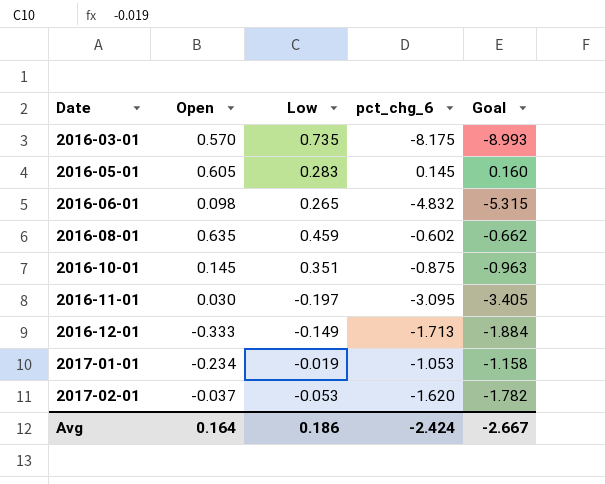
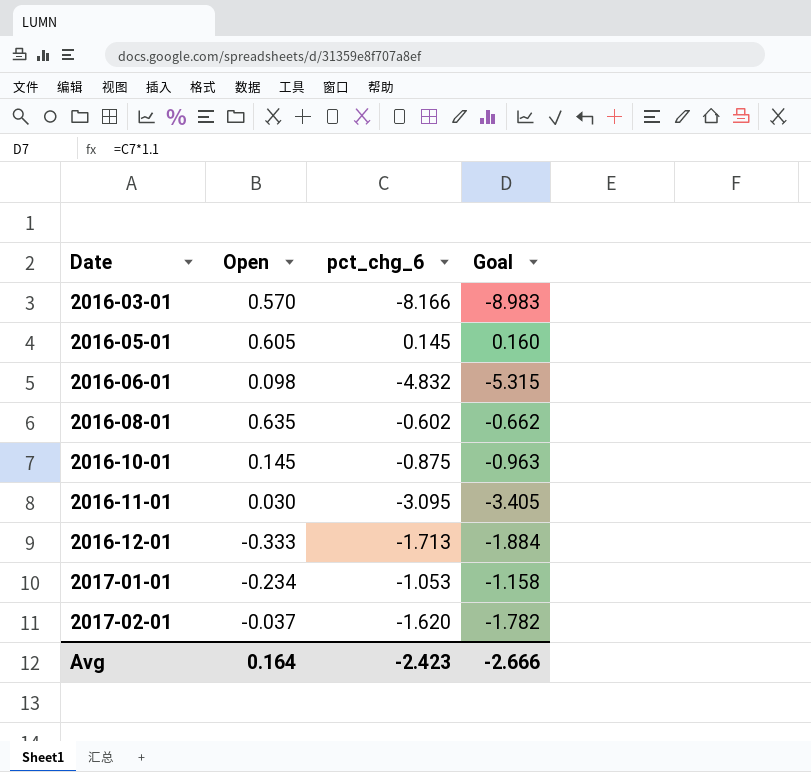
column Low | position: 3 -> none
2016-03-01 | pct_chg_6: -8.175 -> -8.166
2016-03-01 | Goal: -8.993 -> -8.983
Avg | pct_chg_6: -2.424 -> -2.423
Avg | Goal: -2.667 -> -2.666

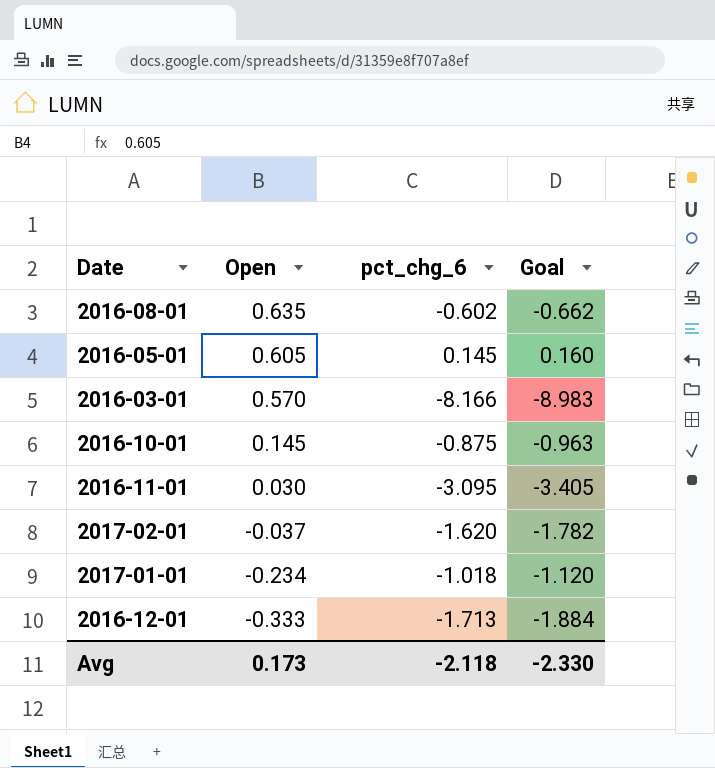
row order: Date ascending -> Open descending
row 2016-06-01: 0.098 | -4.832 | -5.315 -> none
2017-01-01 | pct_chg_6: -1.053 -> -1.018
2017-01-01 | Goal: -1.158 -> -1.120
Avg | Open: 0.164 -> 0.173
Avg | pct_chg_6: -2.423 -> -2.118
Avg | Goal: -2.666 -> -2.330

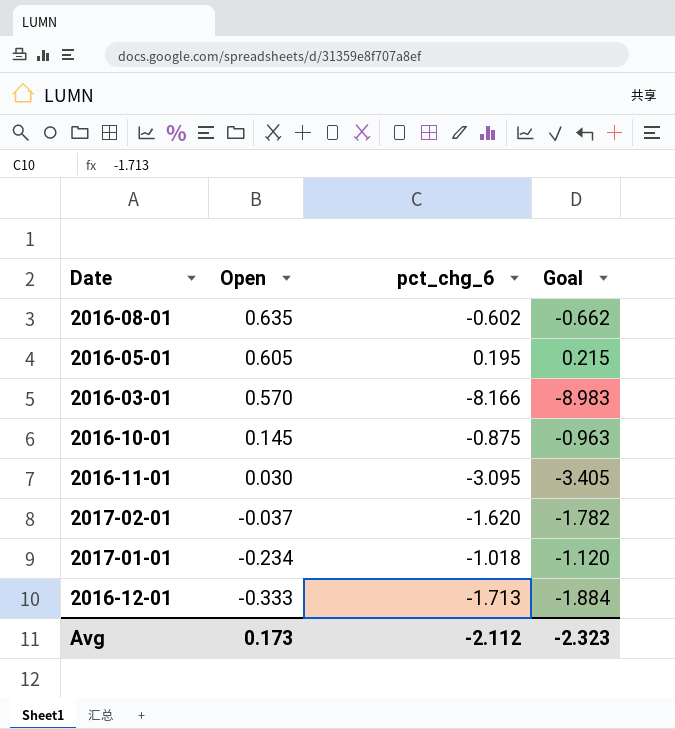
2016-05-01 | pct_chg_6: 0.145 -> 0.195
2016-05-01 | Goal: 0.160 -> 0.215
Avg | pct_chg_6: -2.118 -> -2.112
Avg | Goal: -2.330 -> -2.323

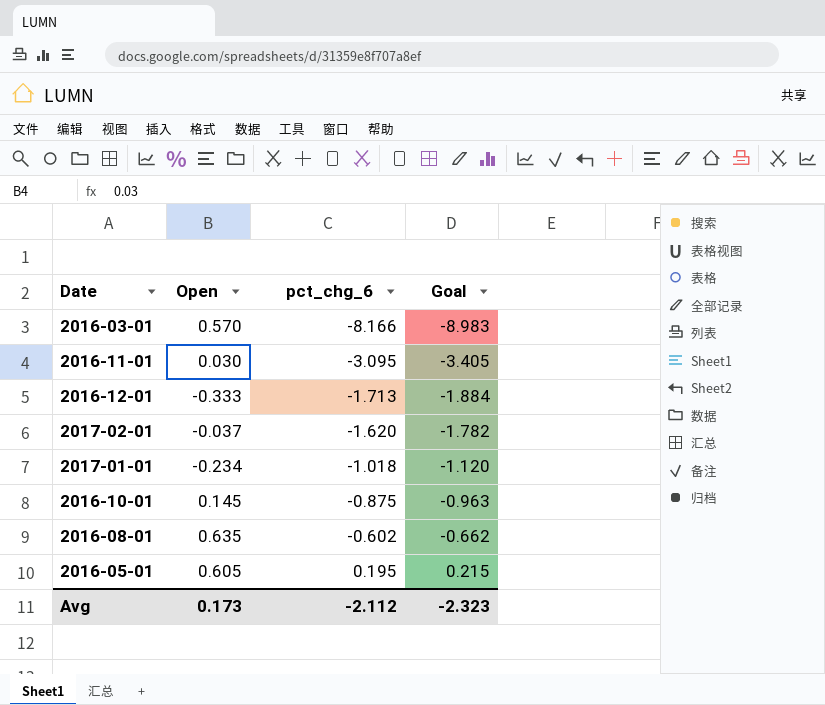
row order: Open descending -> pct_chg_6 ascending

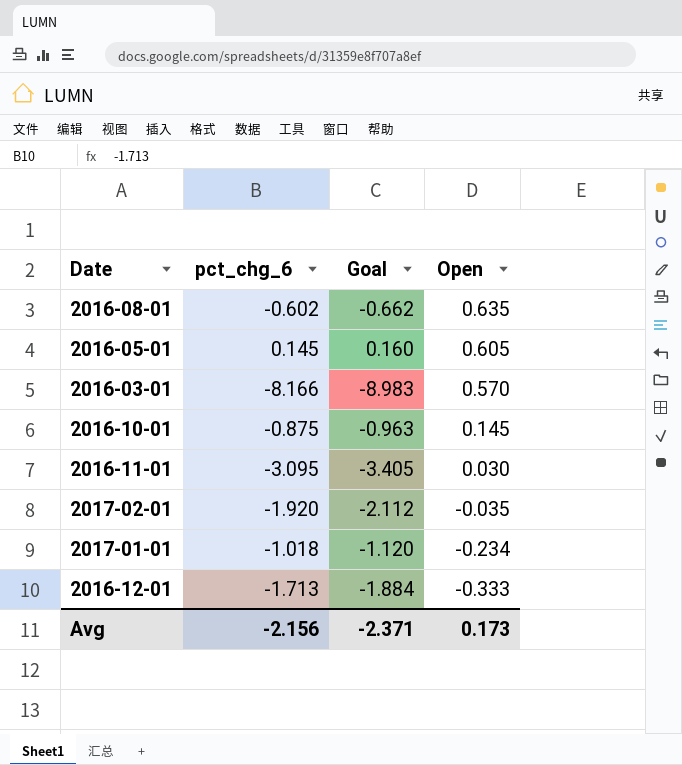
row order: pct_chg_6 ascending -> Open descending
column Open | position: 2 -> 4
2016-05-01 | pct_chg_6: 0.195 -> 0.145
2016-05-01 | Goal: 0.215 -> 0.160
2017-02-01 | pct_chg_6: -1.620 -> -1.920
2017-02-01 | Goal: -1.782 -> -2.112
2017-02-01 | Open: -0.037 -> -0.035
Avg | pct_chg_6: -2.112 -> -2.156
Avg | Goal: -2.323 -> -2.371

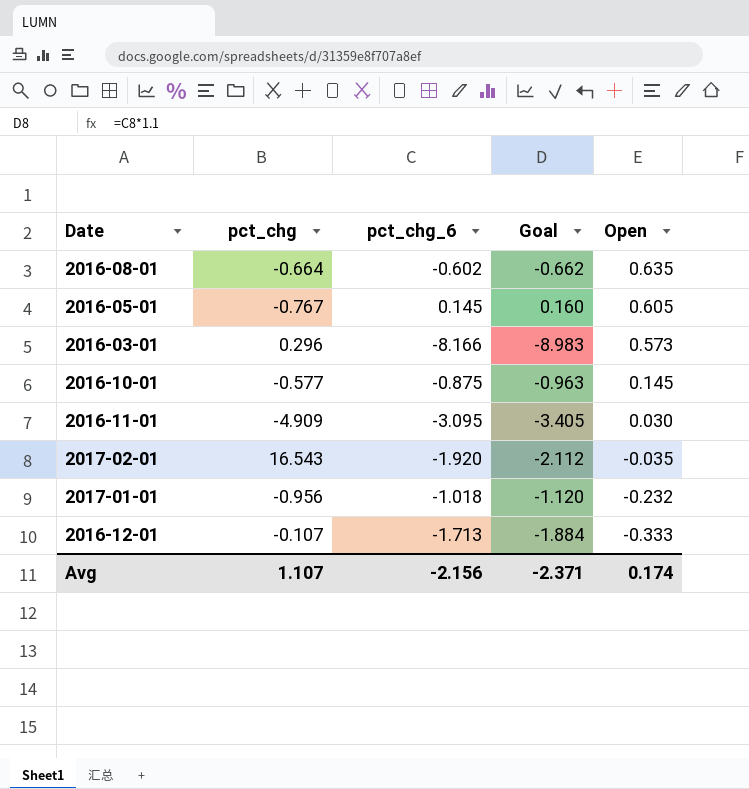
column pct_chg | position: none -> 2
2016-03-01 | Open: 0.570 -> 0.573
2017-01-01 | Open: -0.234 -> -0.232
Avg | Open: 0.173 -> 0.174

